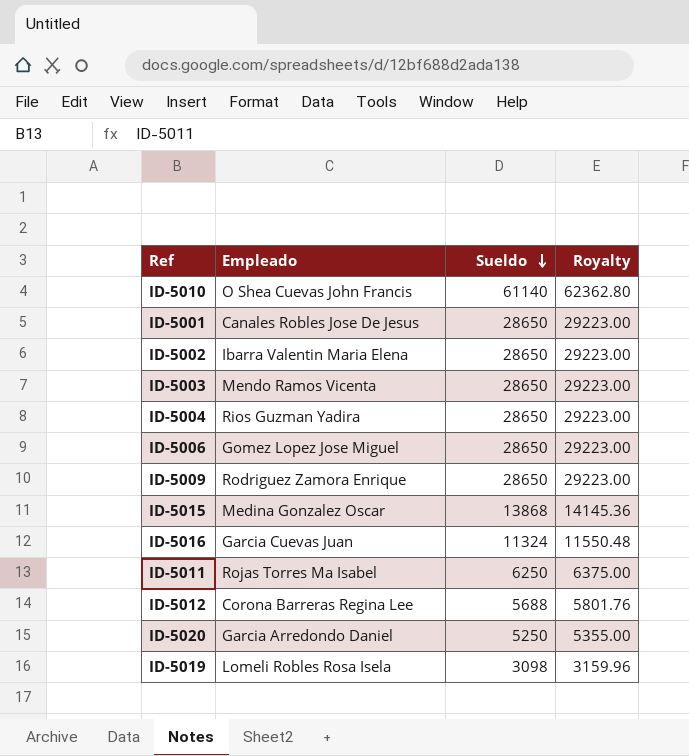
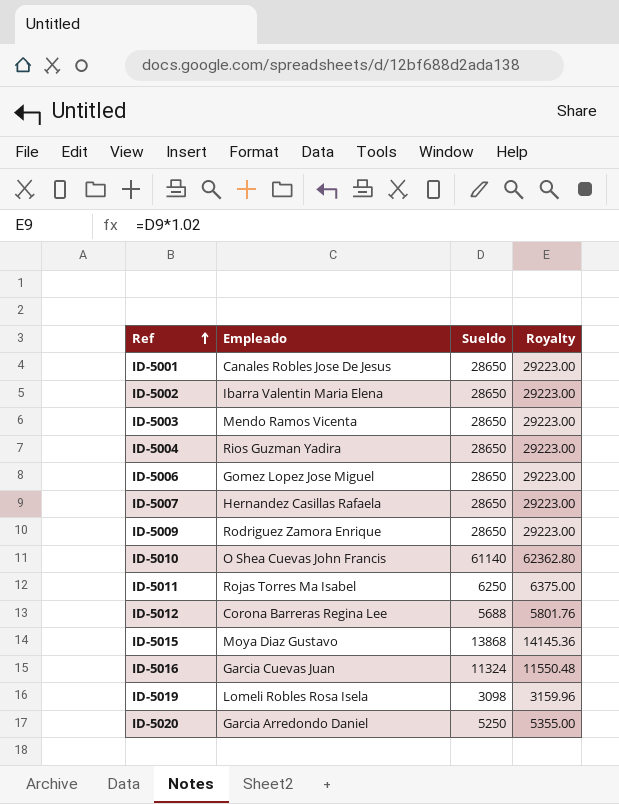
row order: Sueldo descending -> Ref ascending
row ID-5007: none -> Hernandez Casillas Rafaela | 28650 | 29223.00
ID-5015 | Empleado: Medina Gonzalez Oscar -> Moya Diaz Gustavo

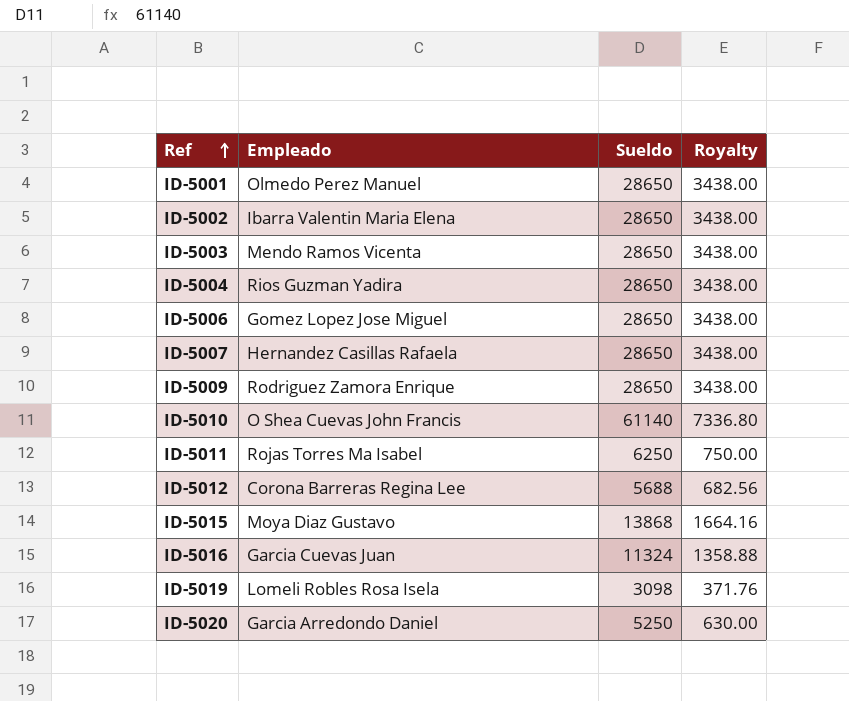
column Royalty | formula: [Sueldo] * 1.02 -> [Sueldo] * 0.12
ID-5001 | Empleado: Canales Robles Jose De Jesus -> Olmedo Perez Manuel

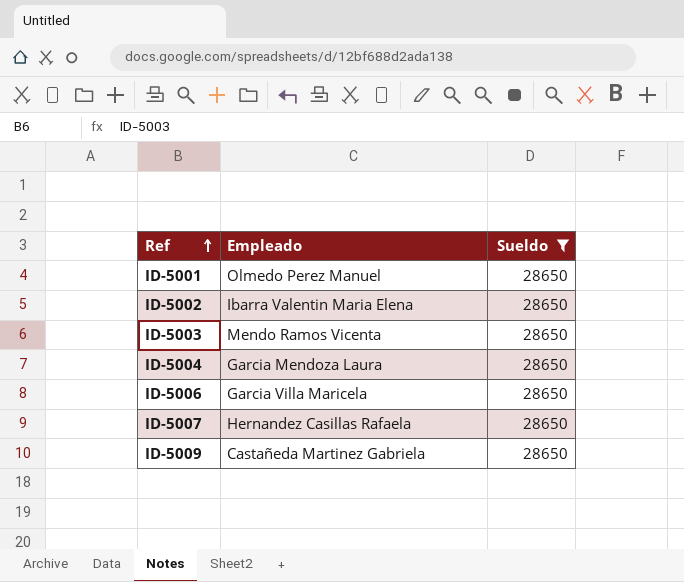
filter: none -> Sueldo = 28650
column Royalty | formula: [Sueldo] * 0.12 -> none
ID-5004 | Empleado: Rios Guzman Yadira -> Garcia Mendoza Laura
ID-5006 | Empleado: Gomez Lopez Jose Miguel -> Garcia Villa Maricela
ID-5009 | Empleado: Rodriguez Zamora Enrique -> Castañeda Martinez Gabriela

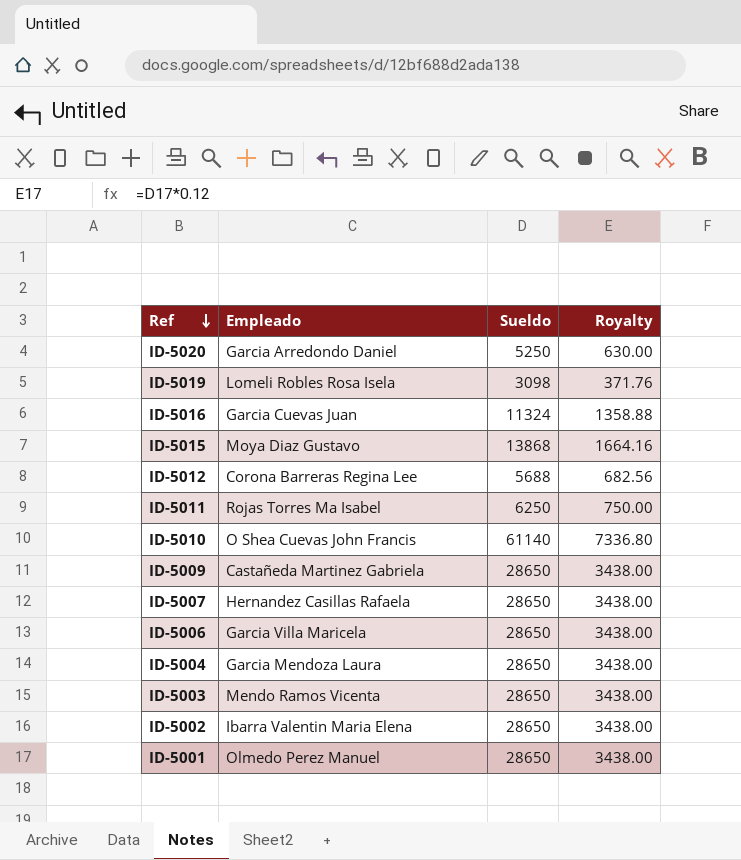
filter: Sueldo = 28650 -> none
row order: Ref ascending -> Ref descending
column Royalty | formula: none -> [Sueldo] * 0.12

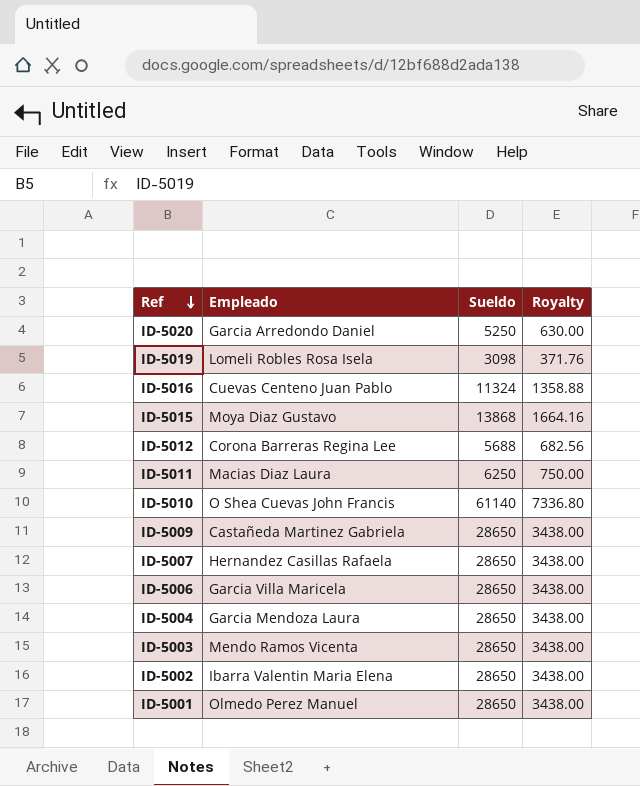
ID-5016 | Empleado: Garcia Cuevas Juan -> Cuevas Centeno Juan Pablo
ID-5011 | Empleado: Rojas Torres Ma Isabel -> Macias Diaz Laura

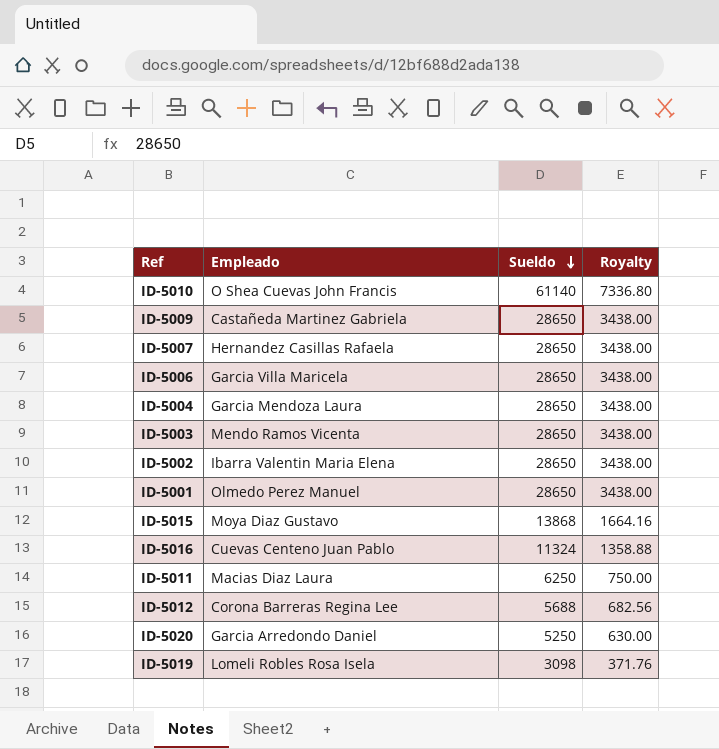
row order: Ref descending -> Sueldo descending

